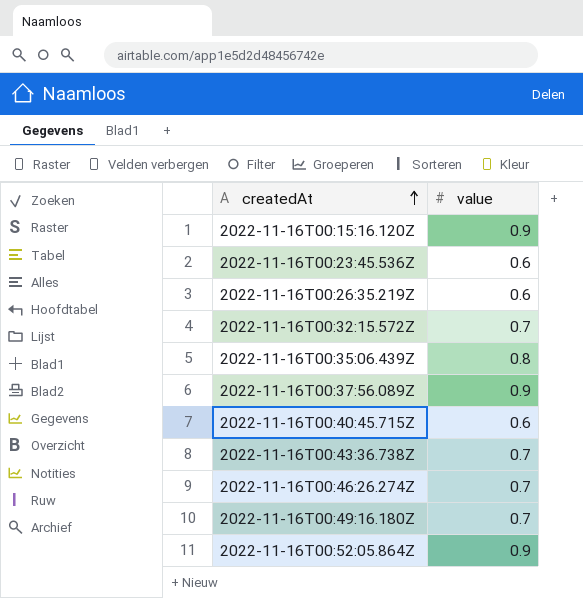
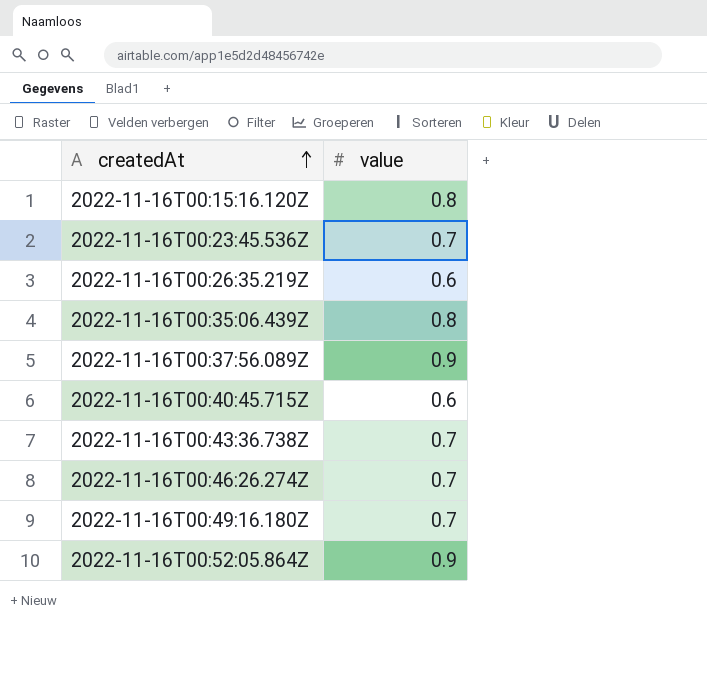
row 2022-11-16T00:32:15.572Z: 0.7 -> none
2022-11-16T00:15:16.120Z | value: 0.9 -> 0.8
2022-11-16T00:23:45.536Z | value: 0.6 -> 0.7

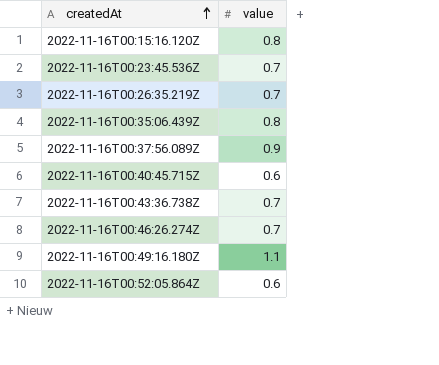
2022-11-16T00:26:35.219Z | value: 0.6 -> 0.7
2022-11-16T00:49:16.180Z | value: 0.7 -> 1.1
2022-11-16T00:52:05.864Z | value: 0.9 -> 0.6

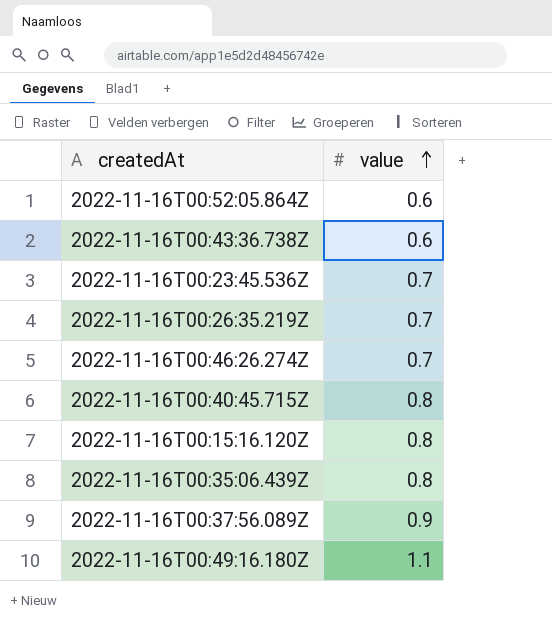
row order: createdAt ascending -> value ascending
2022-11-16T00:43:36.738Z | value: 0.7 -> 0.6
2022-11-16T00:40:45.715Z | value: 0.6 -> 0.8

